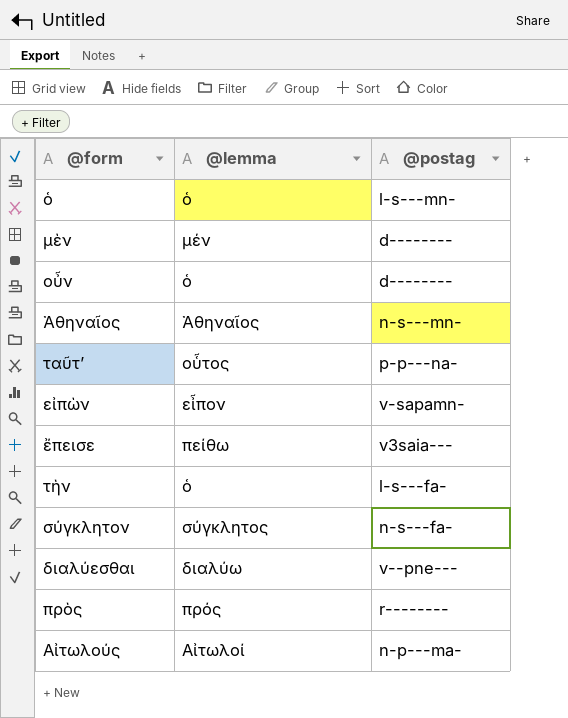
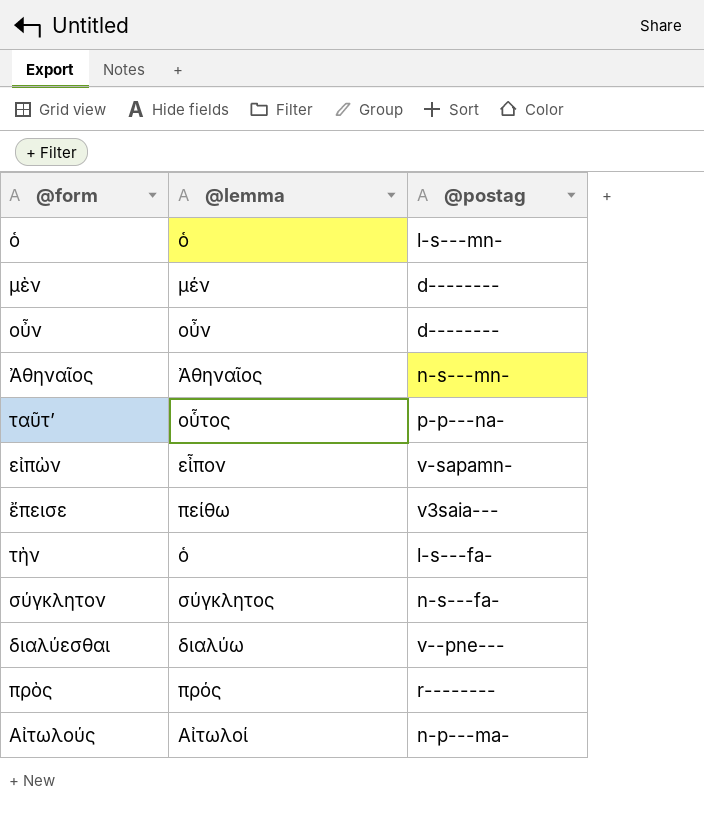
οὖν | @lemma: ὁ -> οὖν

